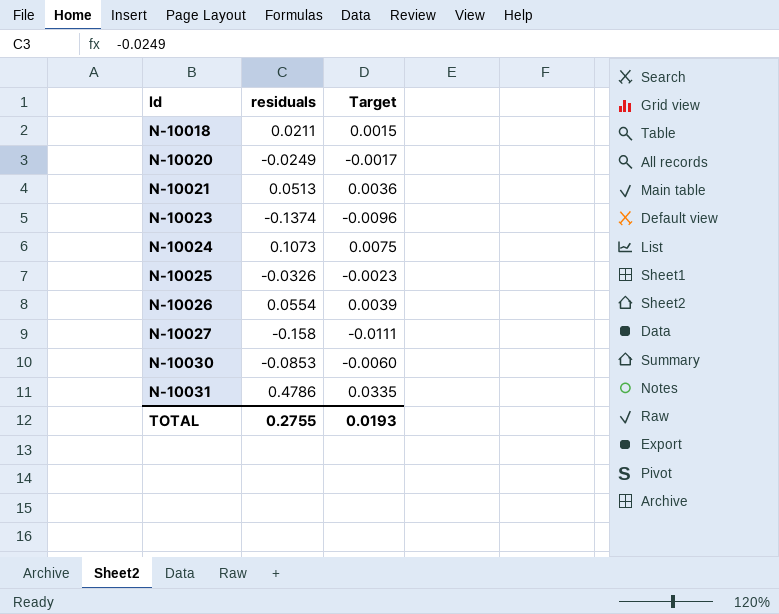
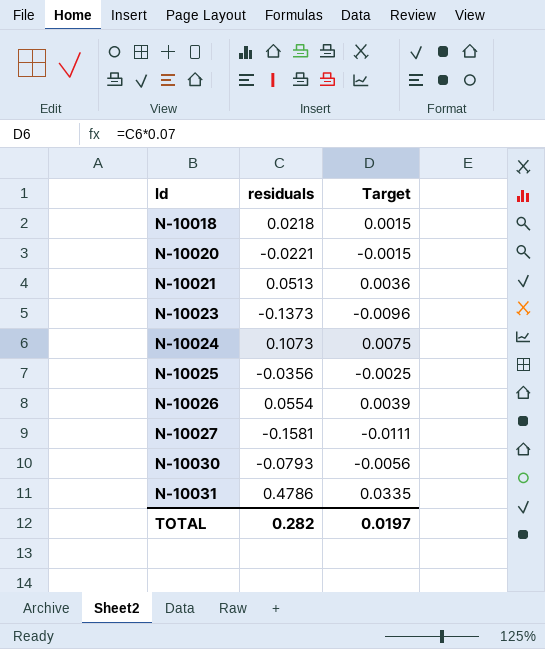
N-10018 | residuals: 0.0211 -> 0.0218
N-10020 | residuals: -0.0249 -> -0.0221
N-10020 | Target: -0.0017 -> -0.0015
N-10023 | residuals: -0.1374 -> -0.1373
N-10025 | residuals: -0.0326 -> -0.0356
N-10025 | Target: -0.0023 -> -0.0025
N-10027 | residuals: -0.158 -> -0.1581
N-10030 | residuals: -0.0853 -> -0.0793
N-10030 | Target: -0.0060 -> -0.0056
TOTAL | residuals: 0.2755 -> 0.282
TOTAL | Target: 0.0193 -> 0.0197

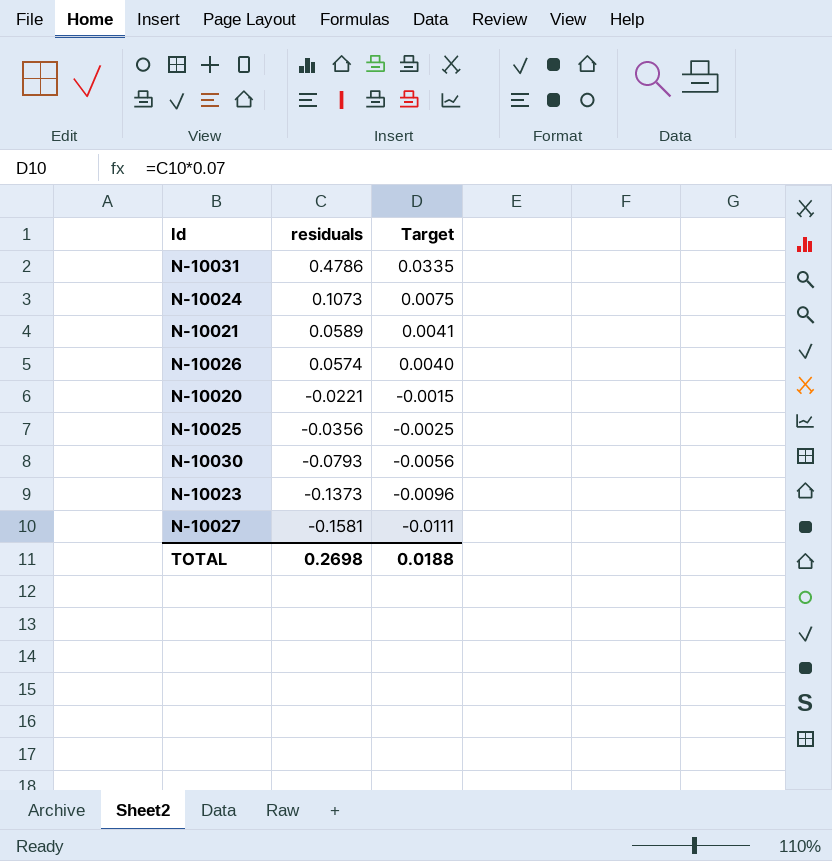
row order: Id ascending -> residuals descending
row N-10018: 0.0218 | 0.0015 -> none
N-10021 | residuals: 0.0513 -> 0.0589
N-10021 | Target: 0.0036 -> 0.0041
N-10026 | residuals: 0.0554 -> 0.0574
N-10026 | Target: 0.0039 -> 0.0040
TOTAL | residuals: 0.282 -> 0.2698
TOTAL | Target: 0.0197 -> 0.0188

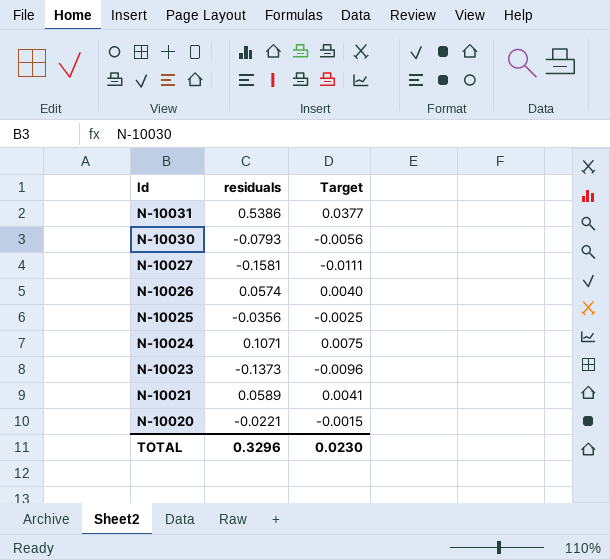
row order: residuals descending -> Id descending
N-10031 | residuals: 0.4786 -> 0.5386
N-10031 | Target: 0.0335 -> 0.0377
N-10024 | residuals: 0.1073 -> 0.1071
TOTAL | residuals: 0.2698 -> 0.3296
TOTAL | Target: 0.0188 -> 0.0230

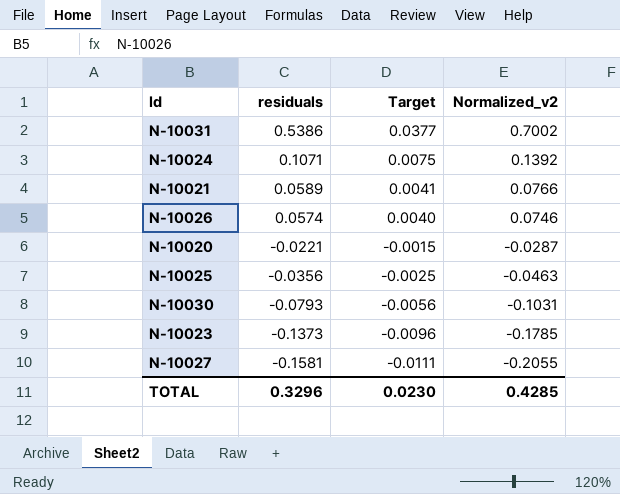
row order: Id descending -> residuals descending
column Normalized_v2 | formula: none -> [residuals] * 1.3

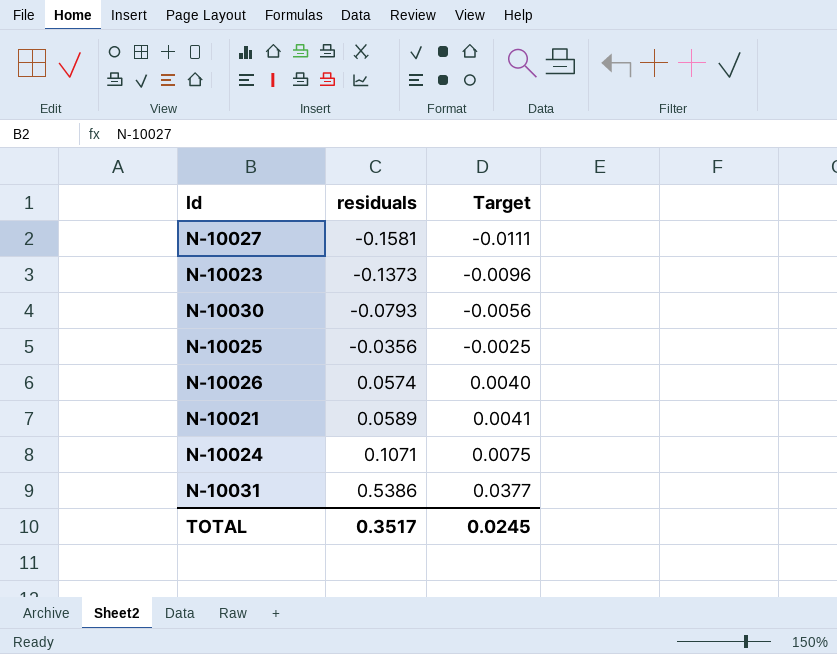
row order: residuals descending -> residuals ascending
column Normalized_v2 | formula: [residuals] * 1.3 -> none
row N-10020: -0.0221 | -0.0015 | -0.0287 -> none
TOTAL | residuals: 0.3296 -> 0.3517
TOTAL | Target: 0.0230 -> 0.0245

